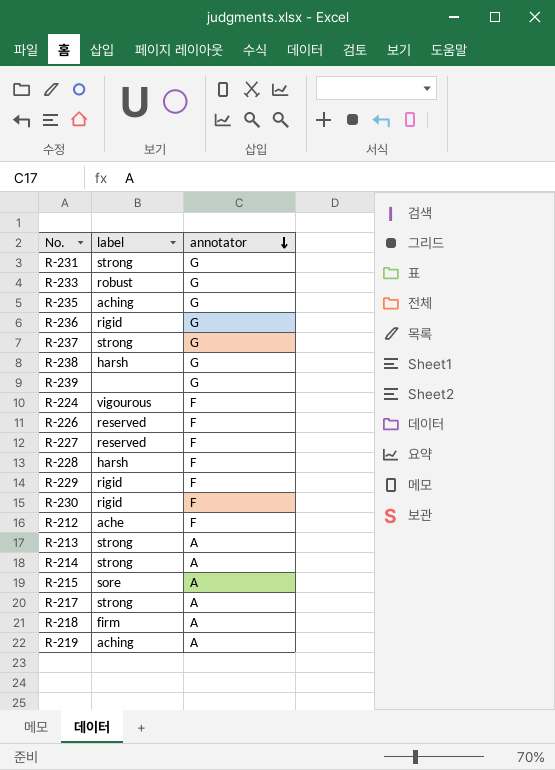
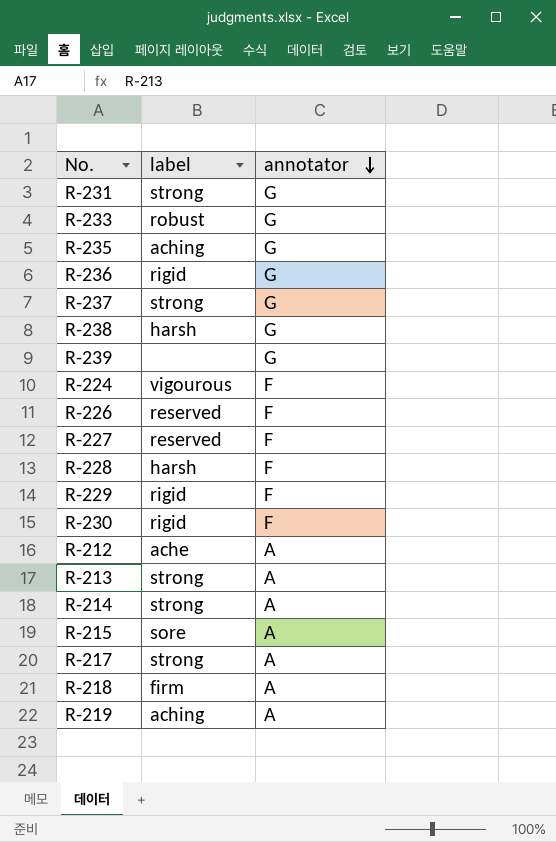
R-212 | annotator: F -> A

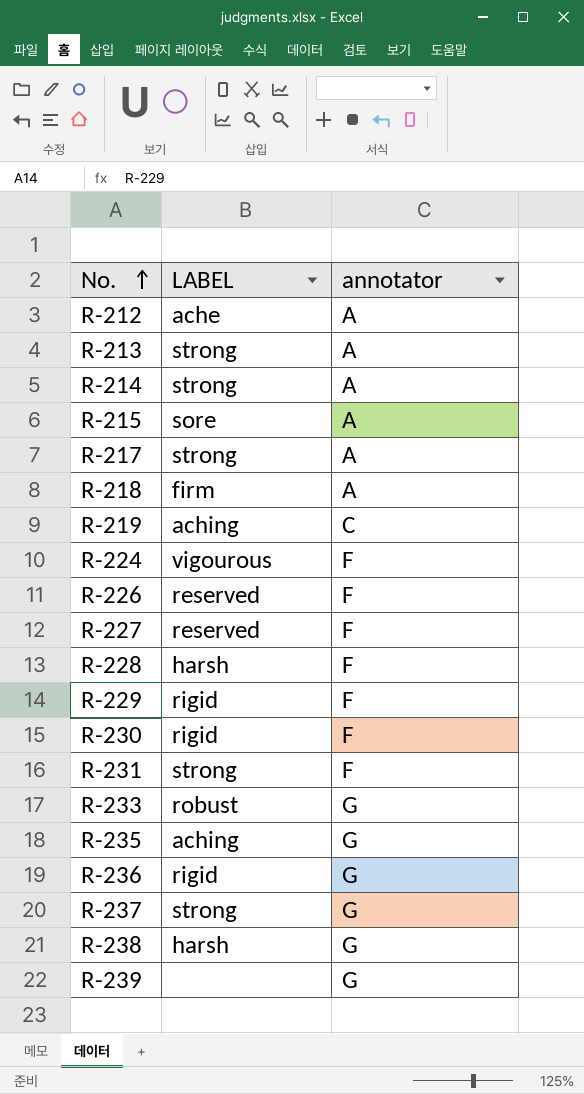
row order: annotator descending -> No. ascending
column name: label -> LABEL
R-219 | annotator: A -> C
R-231 | annotator: G -> F

